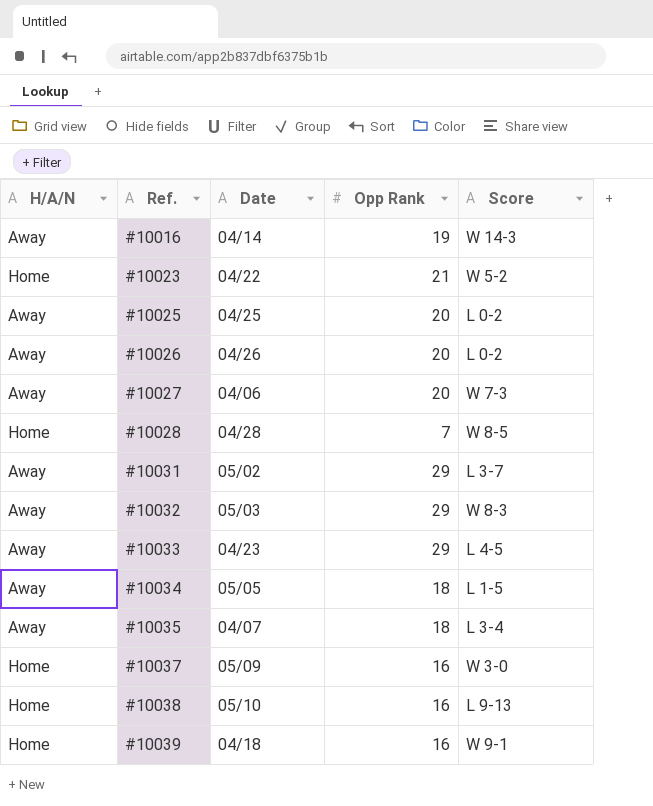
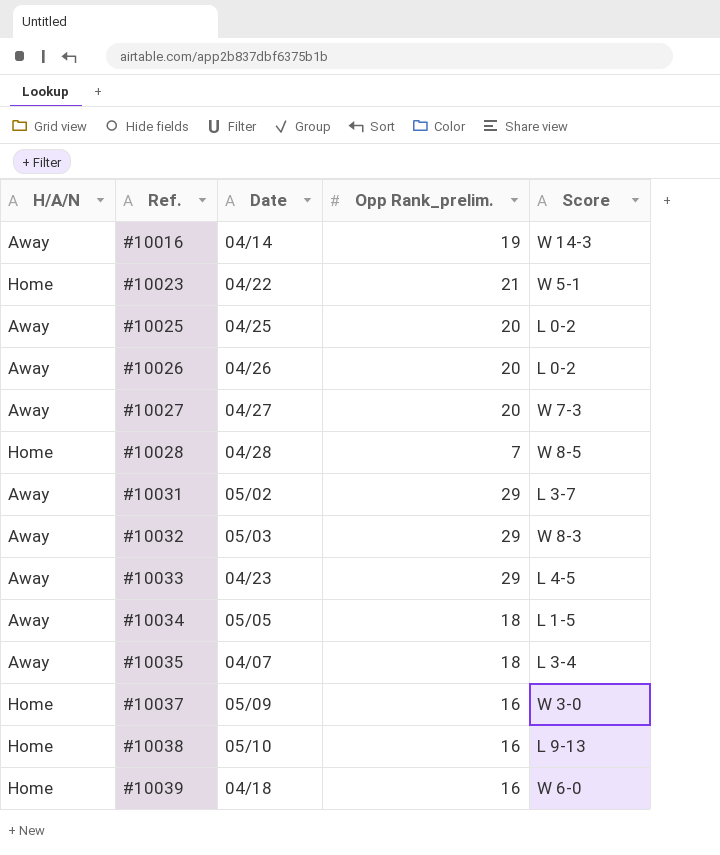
column name: Opp Rank -> Opp Rank_prelim.
#10023 | Score: W 5-2 -> W 5-1
#10027 | Date: 04/06 -> 04/27
#10039 | Score: W 9-1 -> W 6-0

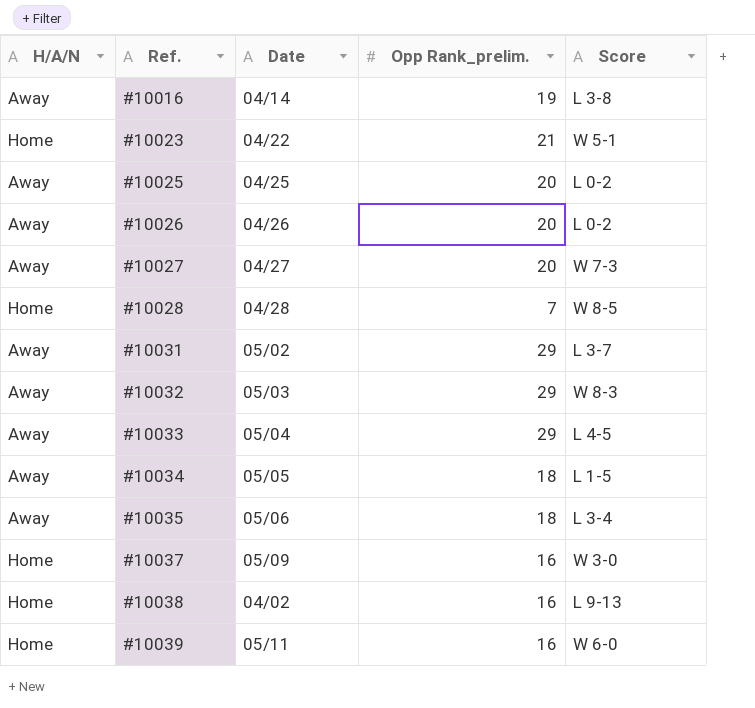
#10016 | Score: W 14-3 -> L 3-8
#10033 | Date: 04/23 -> 05/04
#10035 | Date: 04/07 -> 05/06
#10038 | Date: 05/10 -> 04/02
#10039 | Date: 04/18 -> 05/11

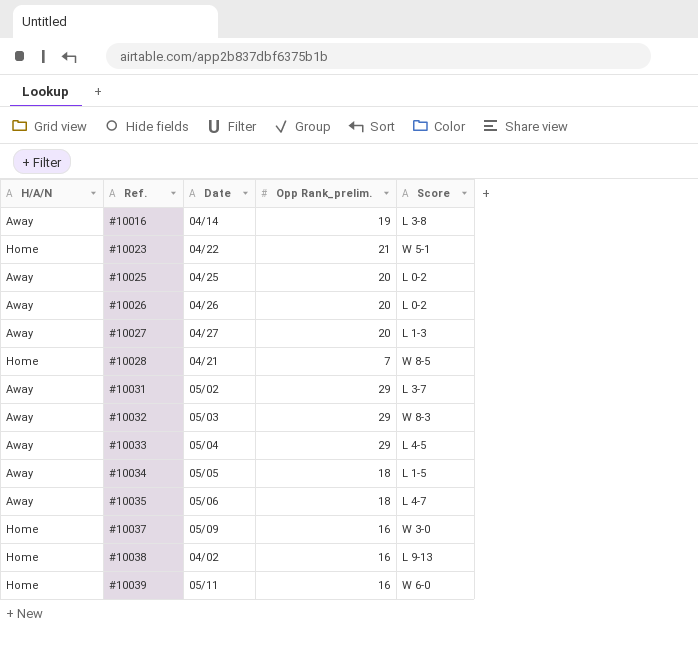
#10027 | Score: W 7-3 -> L 1-3
#10028 | Date: 04/28 -> 04/21
#10035 | Score: L 3-4 -> L 4-7

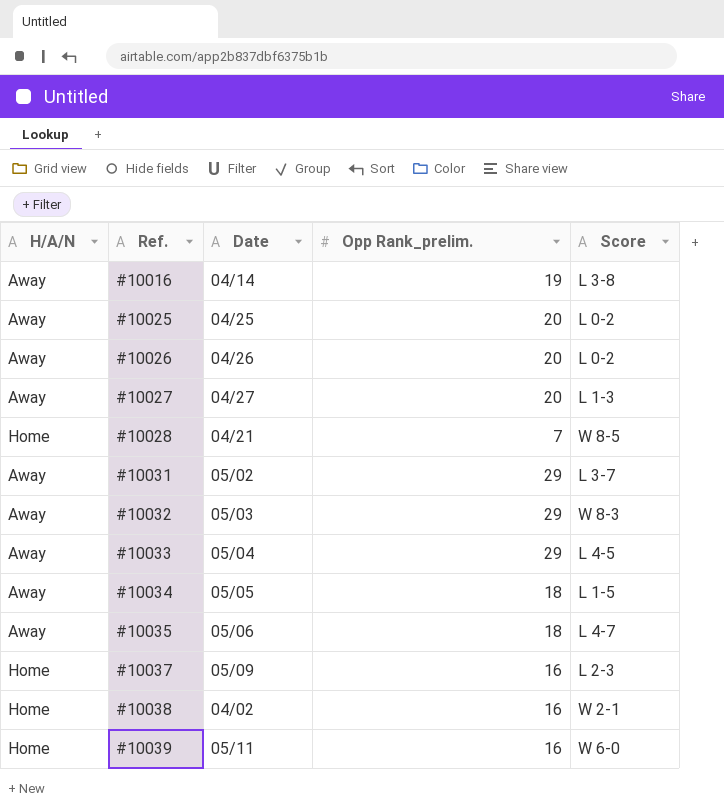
row #10023: Home | 04/22 | 21 | W 5-1 -> none
#10037 | Score: W 3-0 -> L 2-3
#10038 | Score: L 9-13 -> W 2-1

